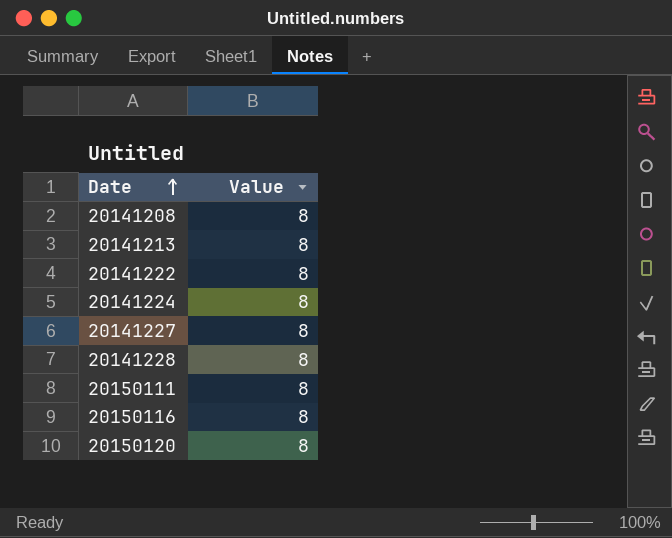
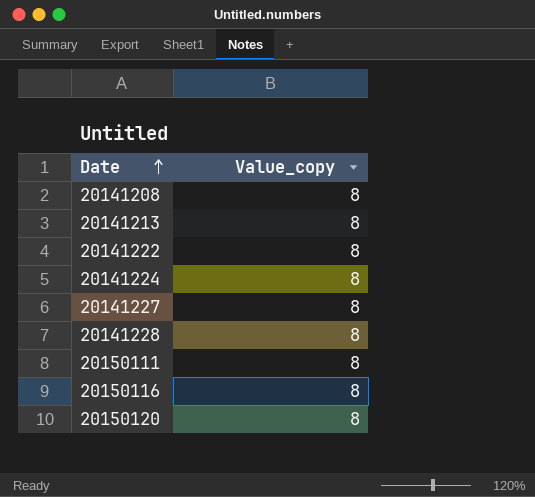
column name: Value -> Value_copy

